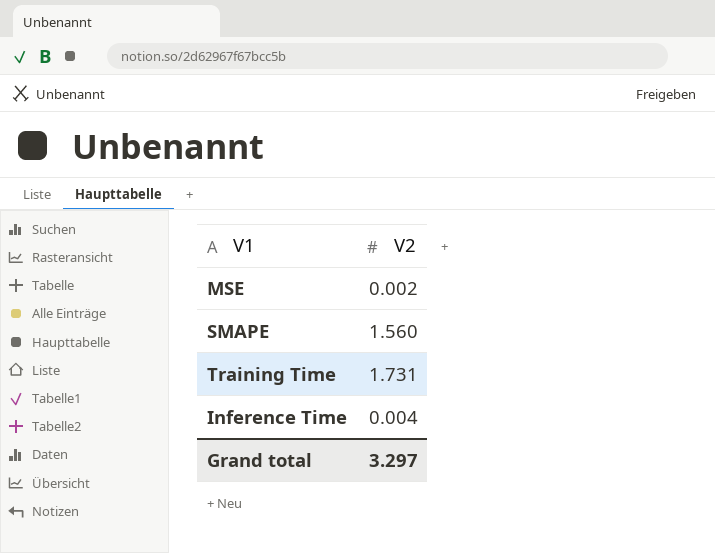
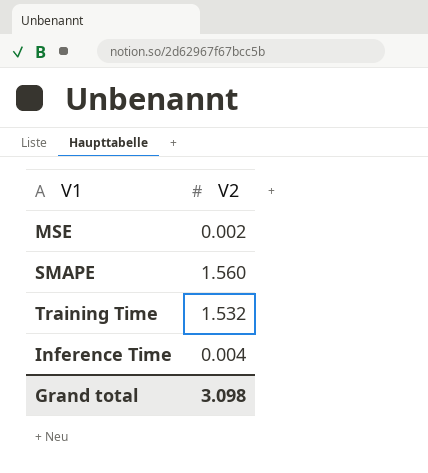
Training Time | V2: 1.731 -> 1.532
Grand total | V2: 3.297 -> 3.098

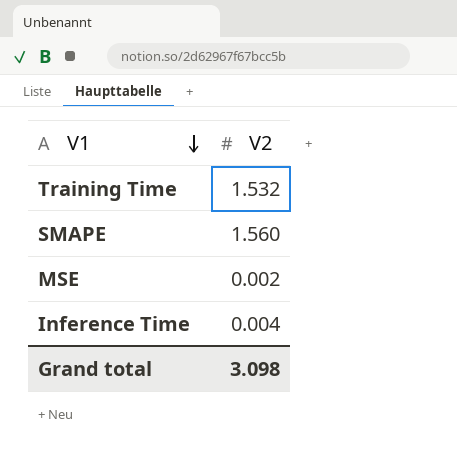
row order: none -> V1 descending

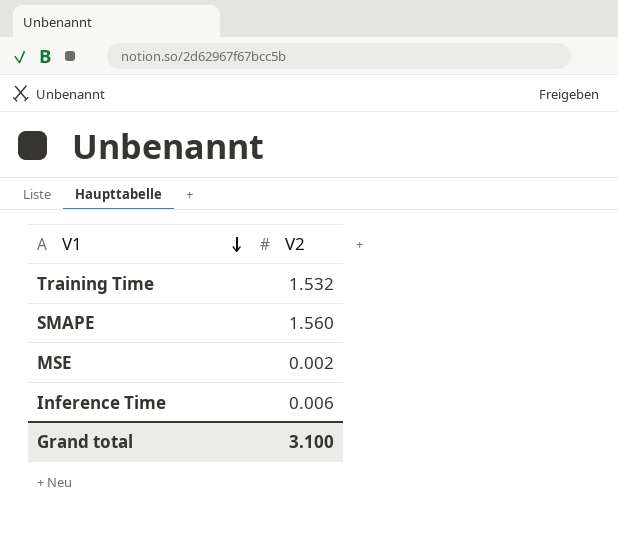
Inference Time | V2: 0.004 -> 0.006
Grand total | V2: 3.098 -> 3.100

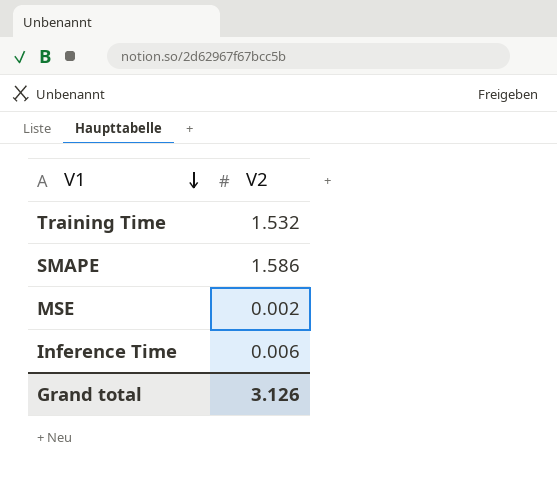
SMAPE | V2: 1.560 -> 1.586
Grand total | V2: 3.100 -> 3.126

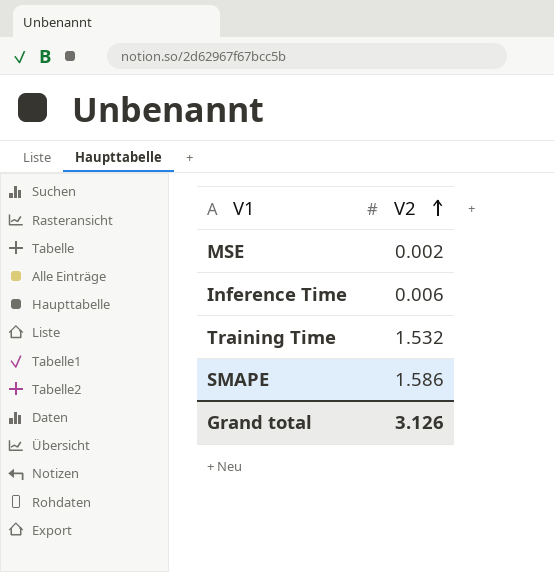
row order: V1 descending -> V2 ascending

